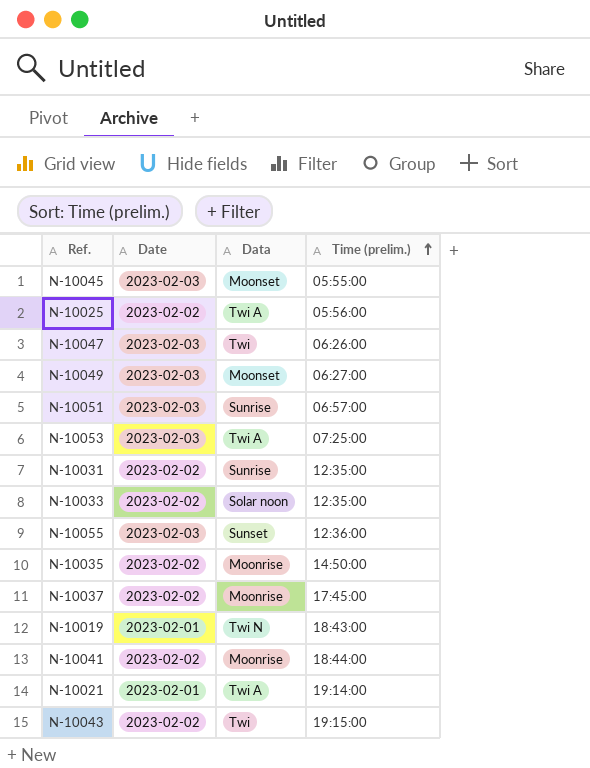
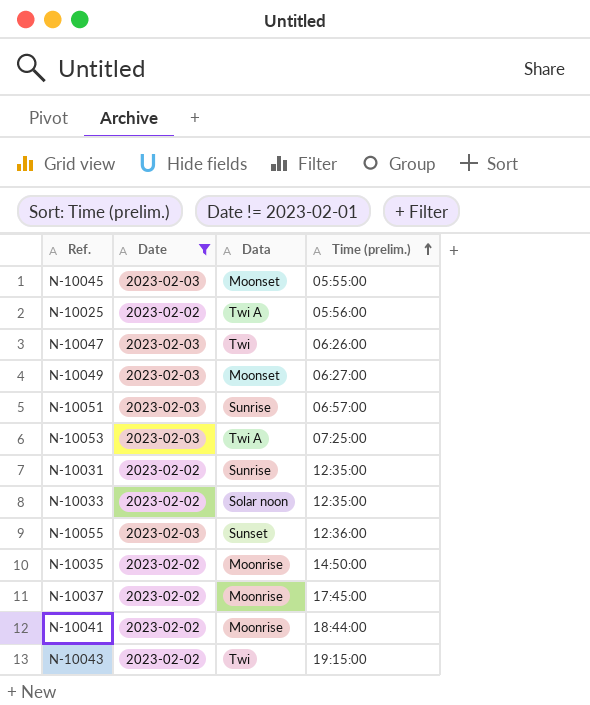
filter: none -> Date != 2023-02-01

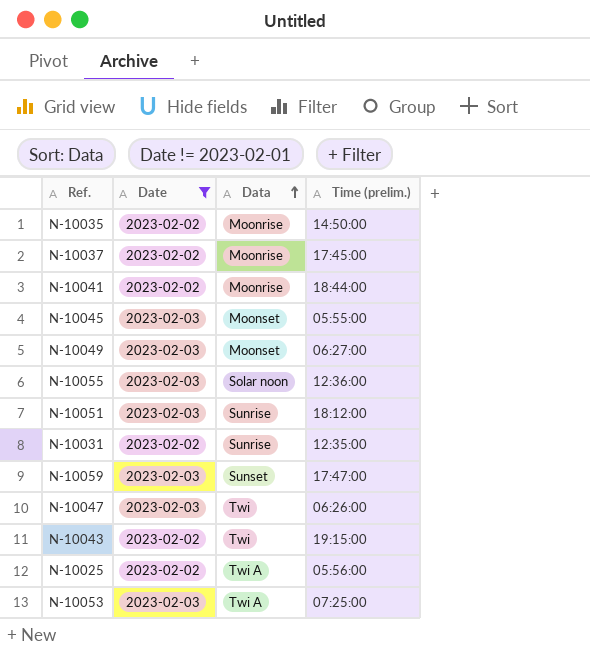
row order: Time (prelim.) ascending -> Data ascending
row N-10033: 2023-02-02 | Solar noon | 12:35:00 -> none
N-10055 | Data: Sunset -> Solar noon
N-10051 | Time (prelim.): 06:57:00 -> 18:12:00
row N-10059: none -> 2023-02-03 | Sunset | 17:47:00

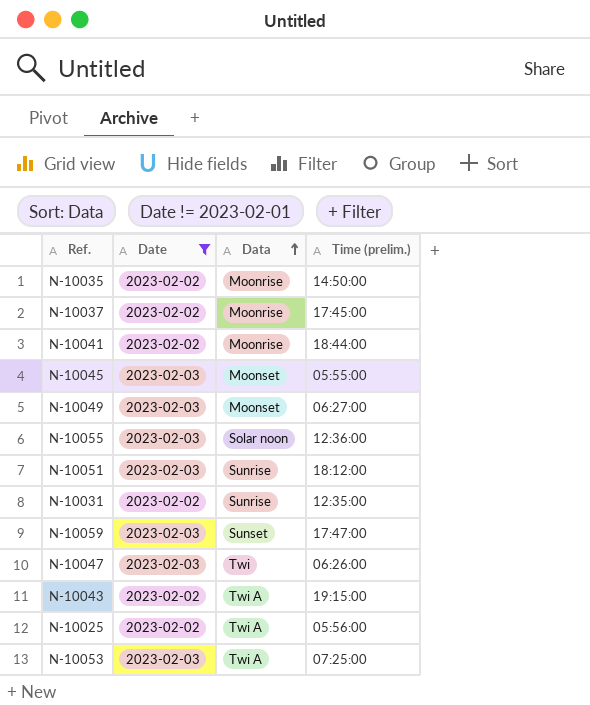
N-10043 | Data: Twi -> Twi A

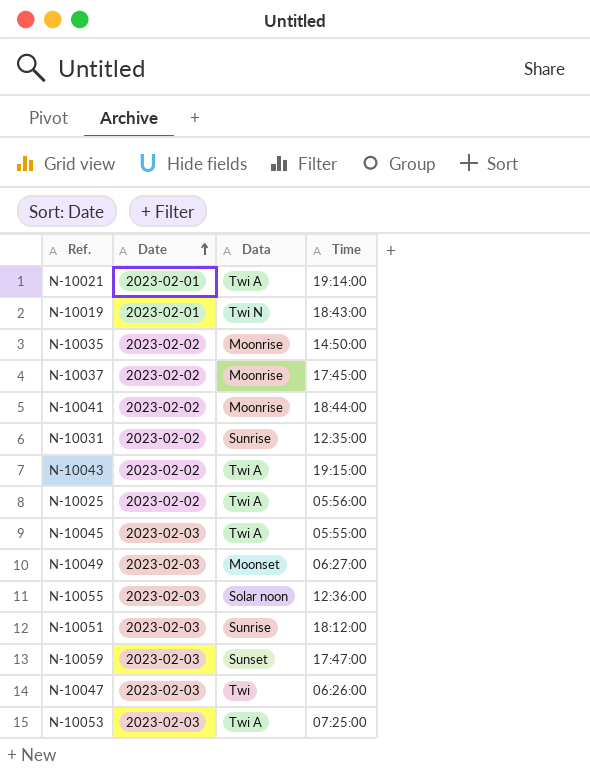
filter: Date != 2023-02-01 -> none
row order: Data ascending -> Date ascending
column name: Time (prelim.) -> Time
N-10045 | Data: Moonset -> Twi A

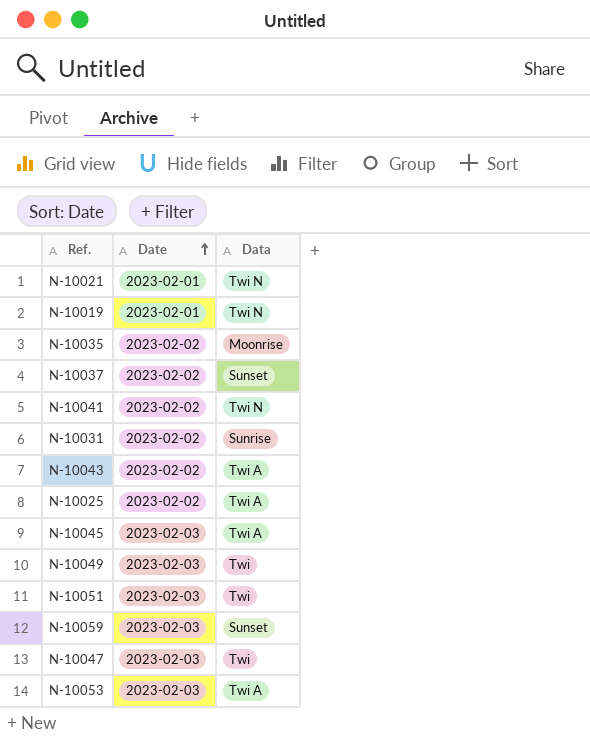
column Time | position: 4 -> none
row N-10055: 2023-02-03 | Solar noon | 12:36:00 -> none
N-10021 | Data: Twi A -> Twi N
N-10037 | Data: Moonrise -> Sunset
N-10041 | Data: Moonrise -> Twi N
N-10049 | Data: Moonset -> Twi
N-10051 | Data: Sunrise -> Twi

